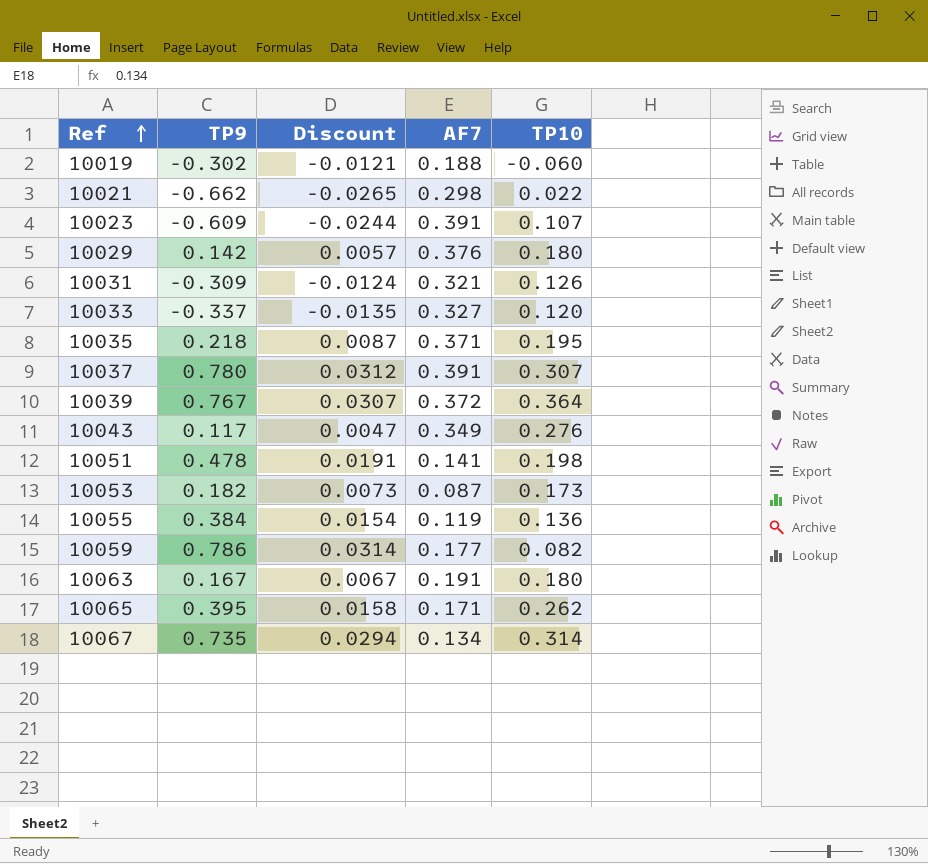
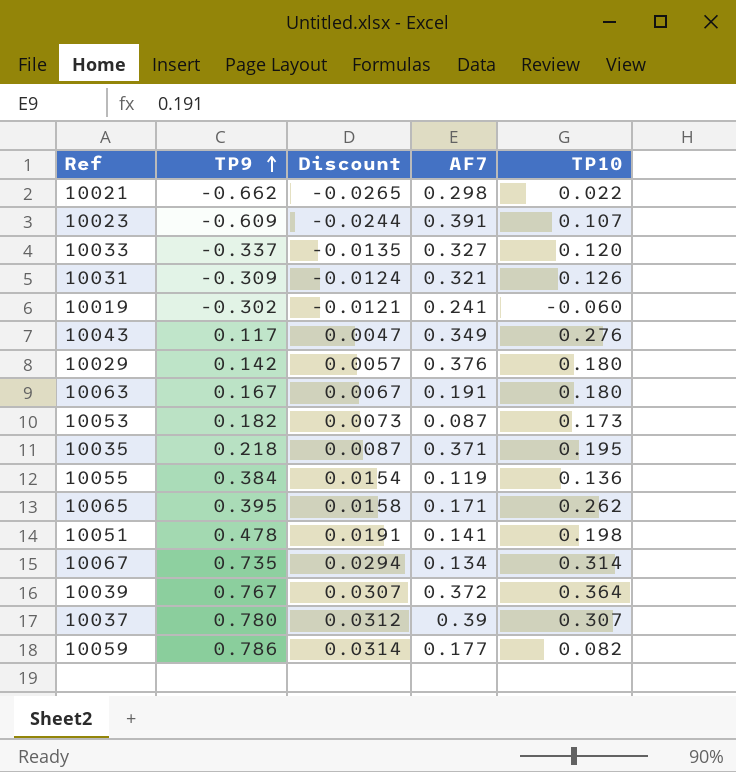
row order: Ref ascending -> TP9 ascending
10019 | AF7: 0.188 -> 0.241
10037 | AF7: 0.391 -> 0.39

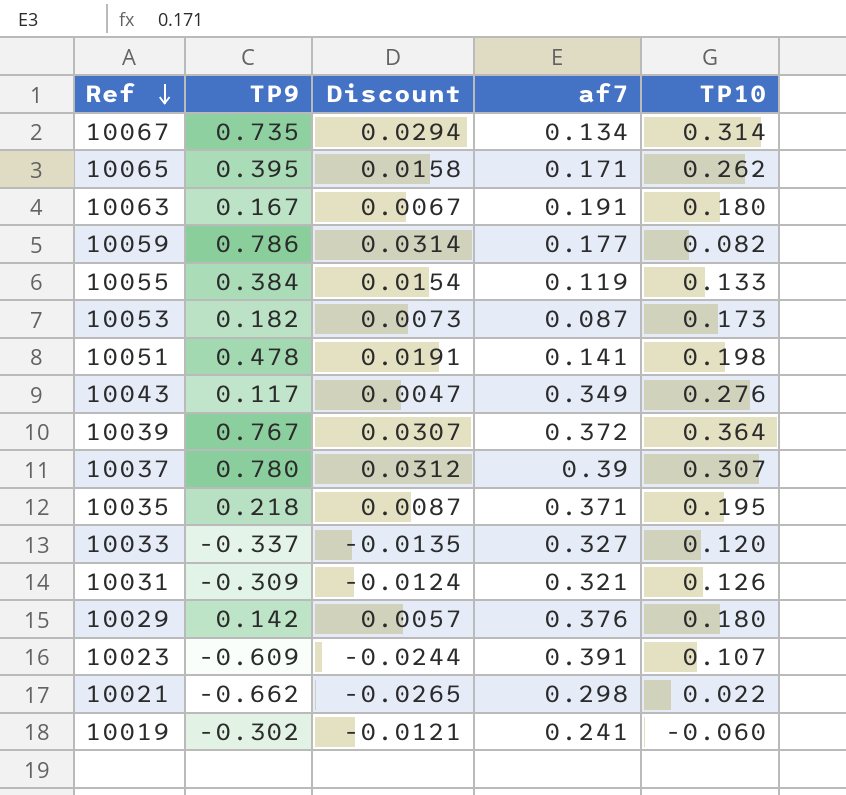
row order: TP9 ascending -> Ref descending
column name: AF7 -> af7
10055 | TP10: 0.136 -> 0.133

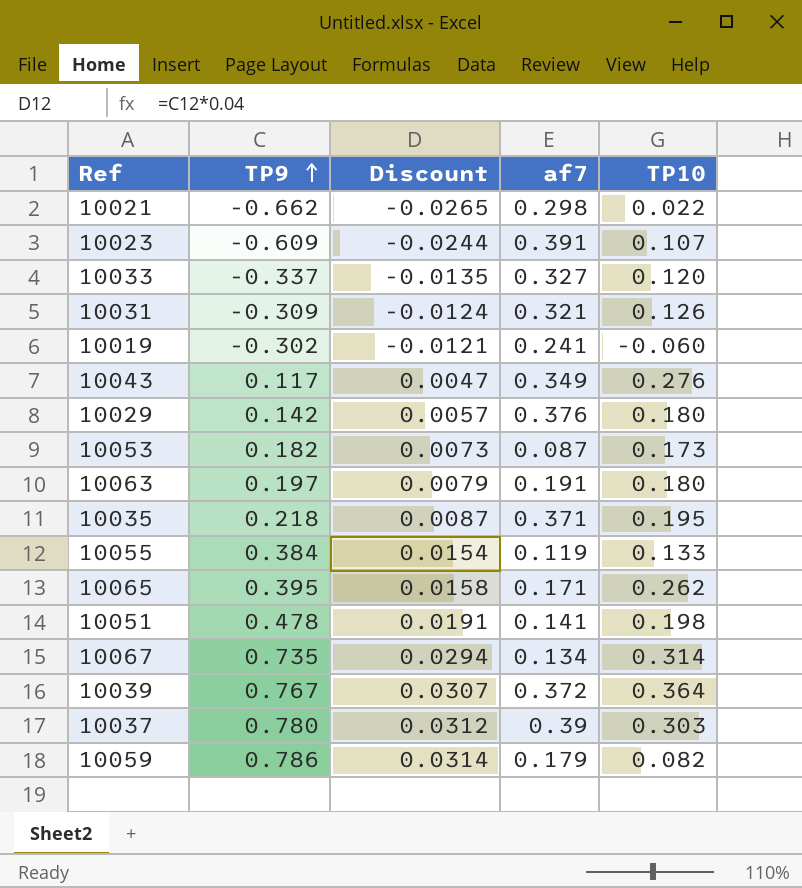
row order: Ref descending -> TP9 ascending
10063 | TP9: 0.167 -> 0.197
10063 | Discount: 0.0067 -> 0.0079
10037 | TP10: 0.307 -> 0.303
10059 | af7: 0.177 -> 0.179

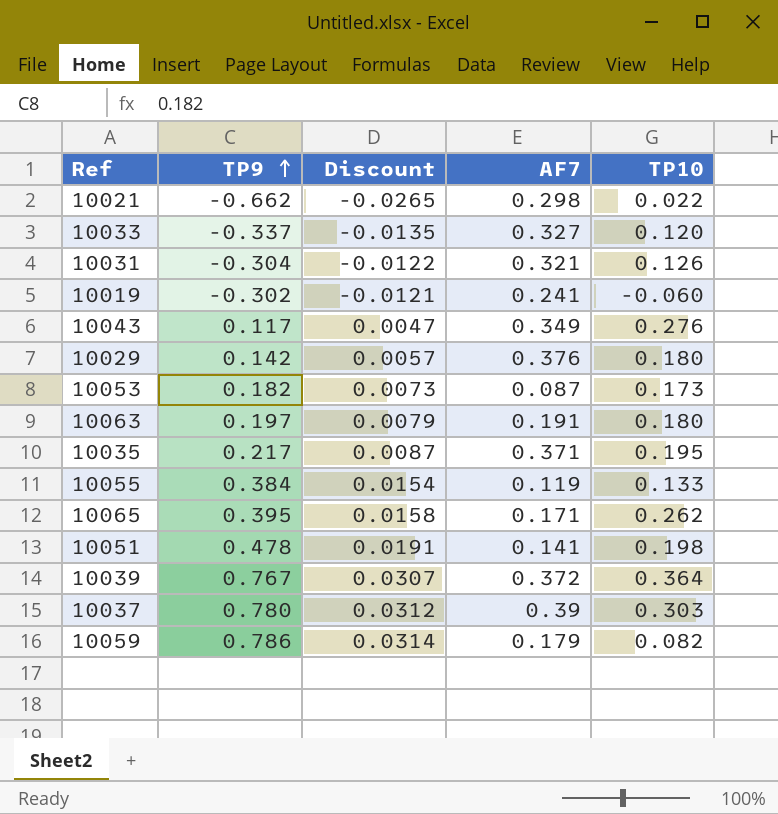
column name: af7 -> AF7
row 10023: -0.609 | -0.0244 | 0.391 | 0.107 -> none
row 10067: 0.735 | 0.0294 | 0.134 | 0.314 -> none
10031 | TP9: -0.309 -> -0.304
10031 | Discount: -0.0124 -> -0.0122
10035 | TP9: 0.218 -> 0.217

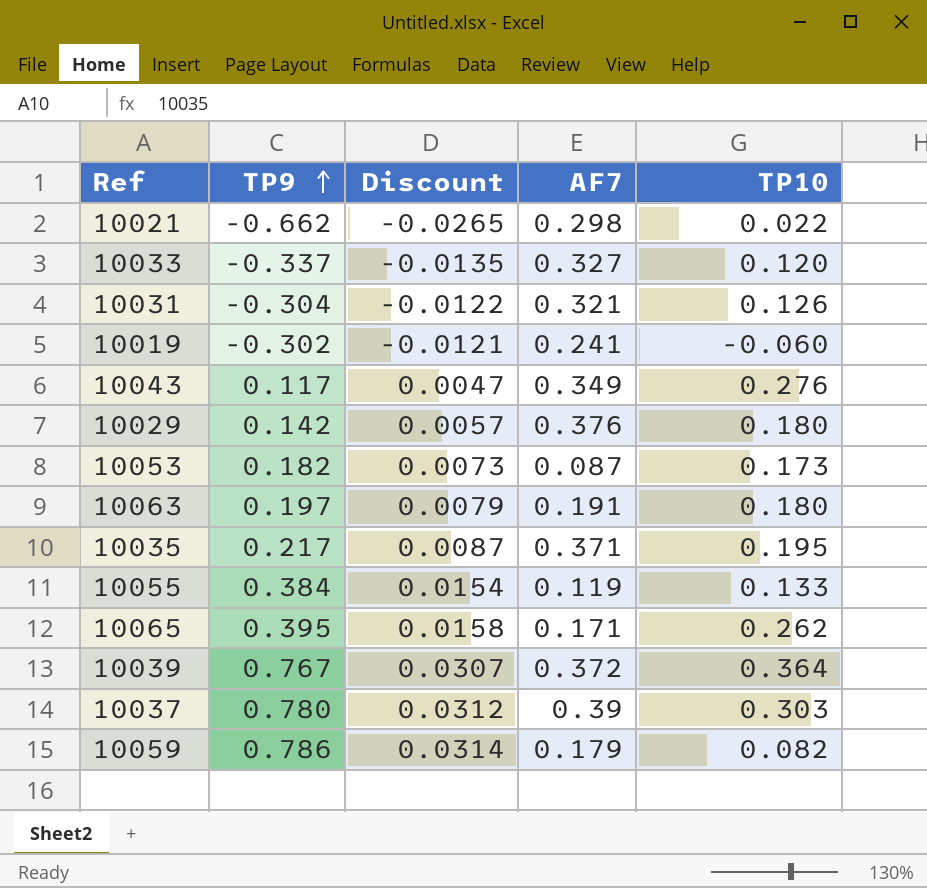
row 10051: 0.478 | 0.0191 | 0.141 | 0.198 -> none

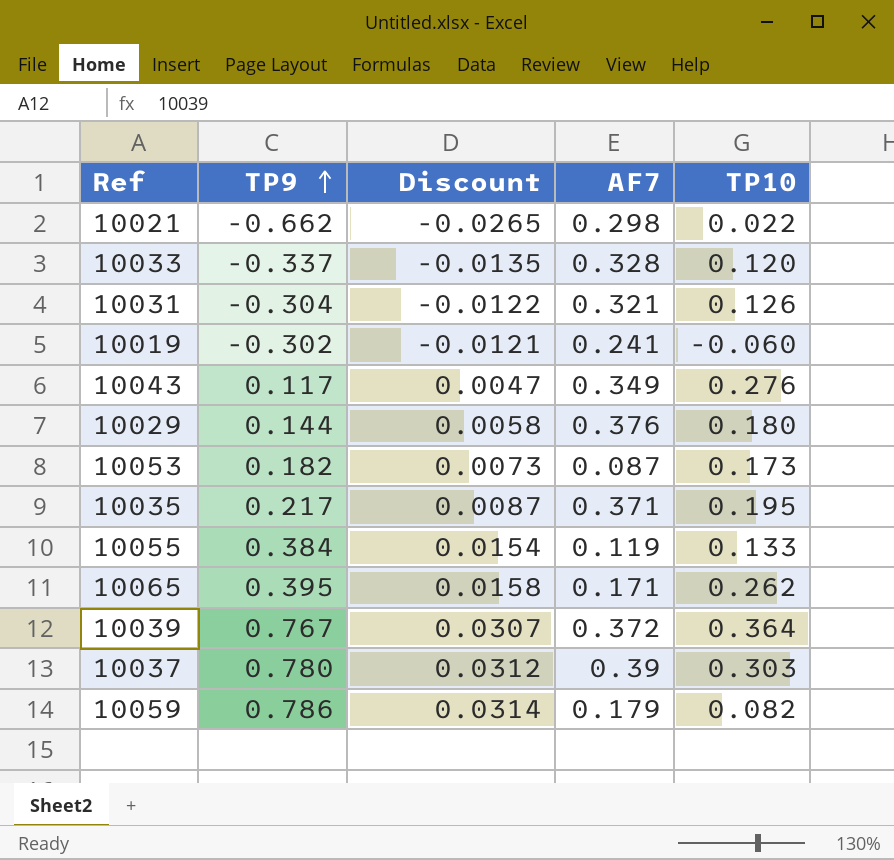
row 10063: 0.197 | 0.0079 | 0.191 | 0.180 -> none
10033 | AF7: 0.327 -> 0.328
10029 | TP9: 0.142 -> 0.144
10029 | Discount: 0.0057 -> 0.0058

